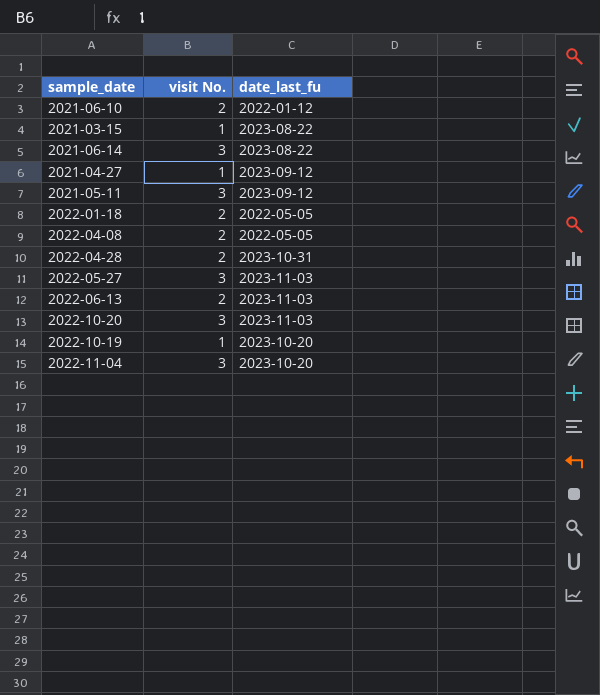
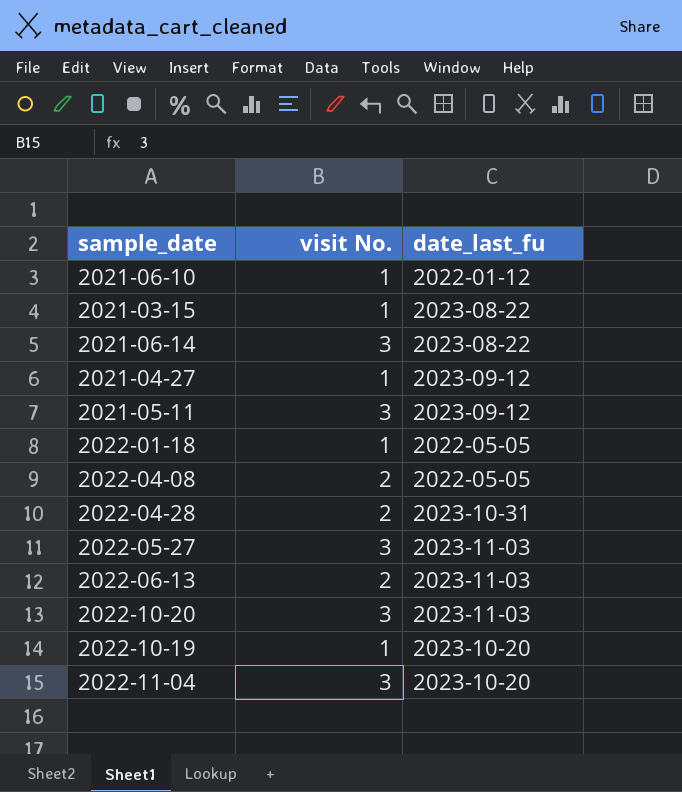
2021-06-10 | visit No.: 2 -> 1
2022-01-18 | visit No.: 2 -> 1

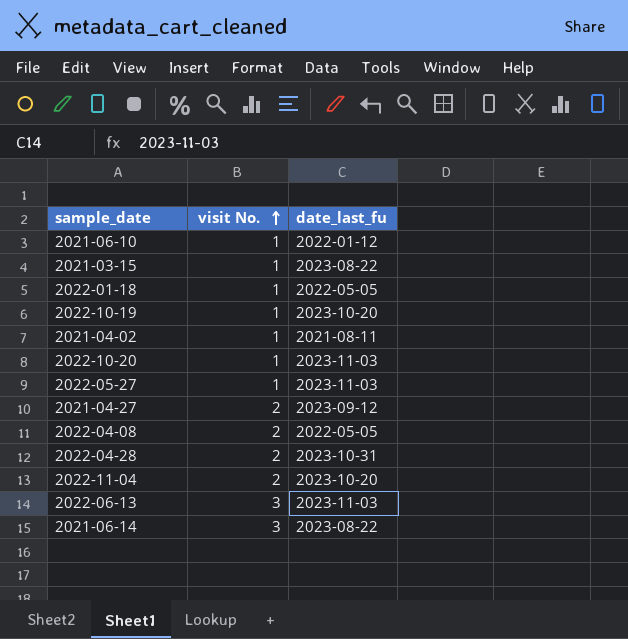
row order: none -> visit No. ascending
row 2021-05-11: 3 | 2023-09-12 -> none
row 2021-04-02: none -> 1 | 2021-08-11
2022-10-20 | visit No.: 3 -> 1
2022-05-27 | visit No.: 3 -> 1
2021-04-27 | visit No.: 1 -> 2
2022-11-04 | visit No.: 3 -> 2
2022-06-13 | visit No.: 2 -> 3

